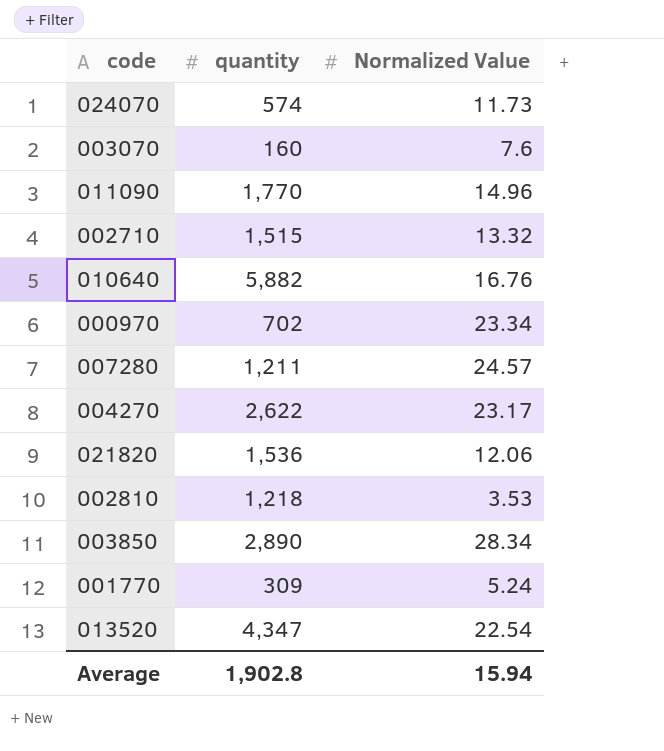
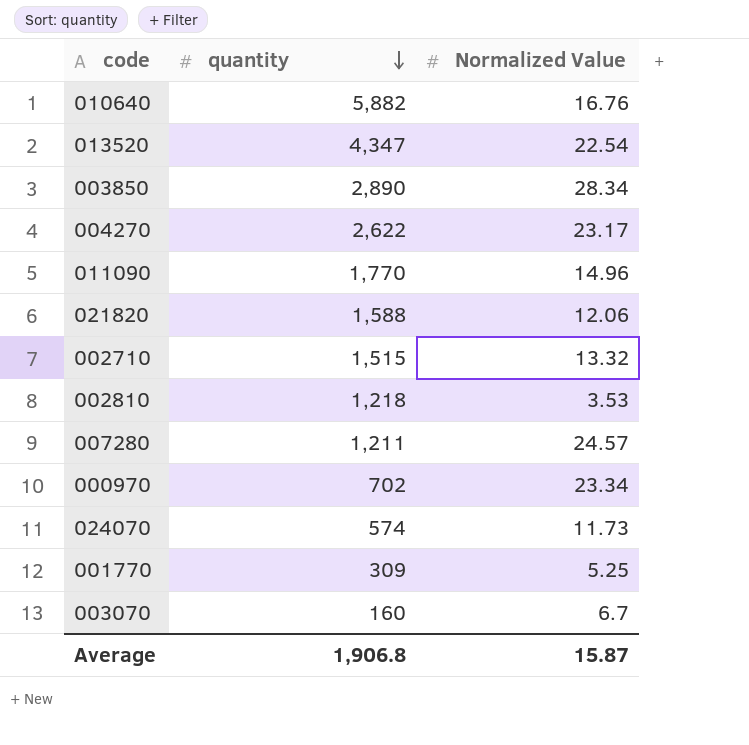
row order: none -> quantity descending
021820 | quantity: 1,536 -> 1,588
001770 | Normalized Value: 5.24 -> 5.25
003070 | Normalized Value: 7.6 -> 6.7
Average | quantity: 1,902.8 -> 1,906.8
Average | Normalized Value: 15.94 -> 15.87

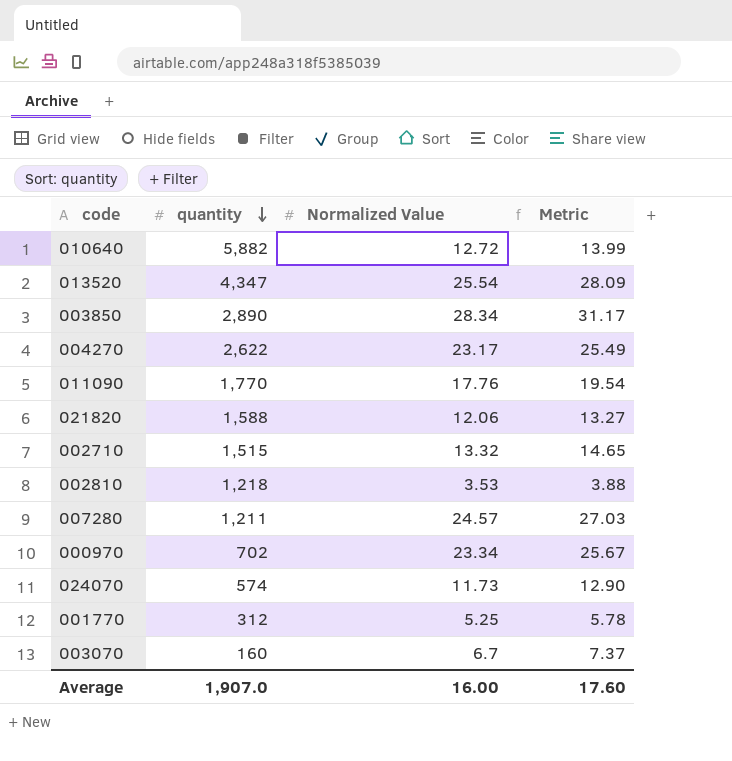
column Metric | formula: none -> [Normalized Value] * 1.1
010640 | Normalized Value: 16.76 -> 12.72
013520 | Normalized Value: 22.54 -> 25.54
011090 | Normalized Value: 14.96 -> 17.76
001770 | quantity: 309 -> 312
Average | quantity: 1,906.8 -> 1,907.0
Average | Normalized Value: 15.87 -> 16.00

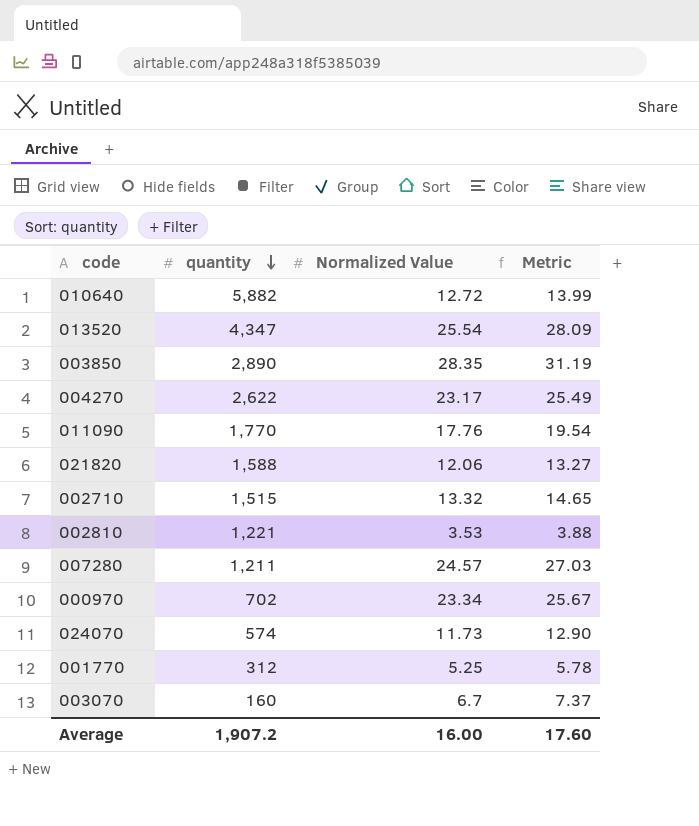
003850 | Normalized Value: 28.34 -> 28.35
003850 | Metric: 31.17 -> 31.19
002810 | quantity: 1,218 -> 1,221
Average | quantity: 1,907.0 -> 1,907.2

